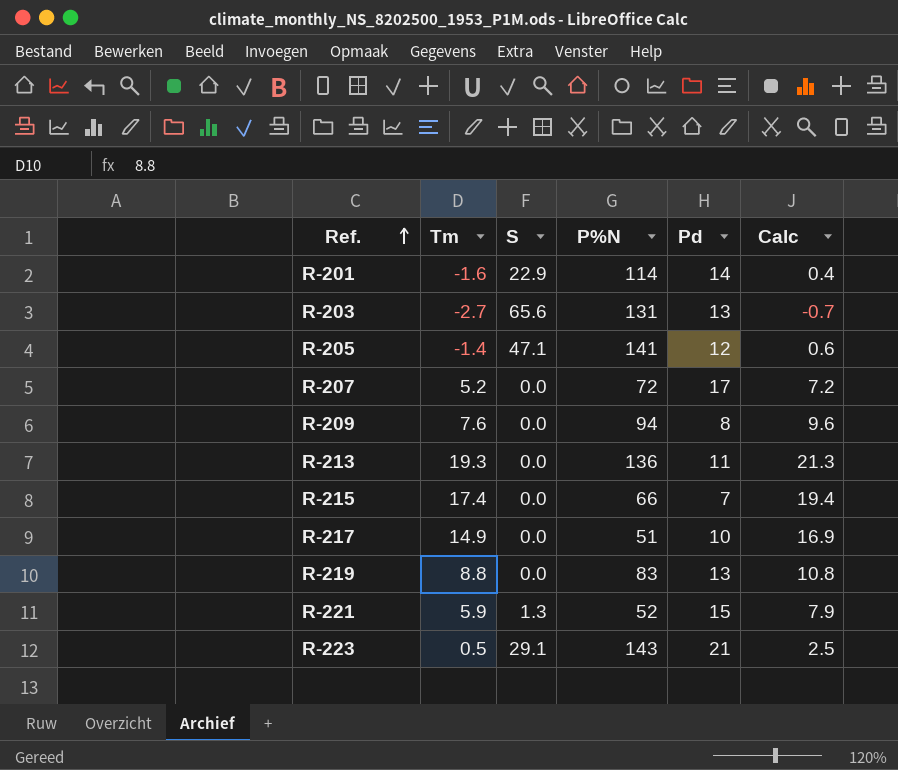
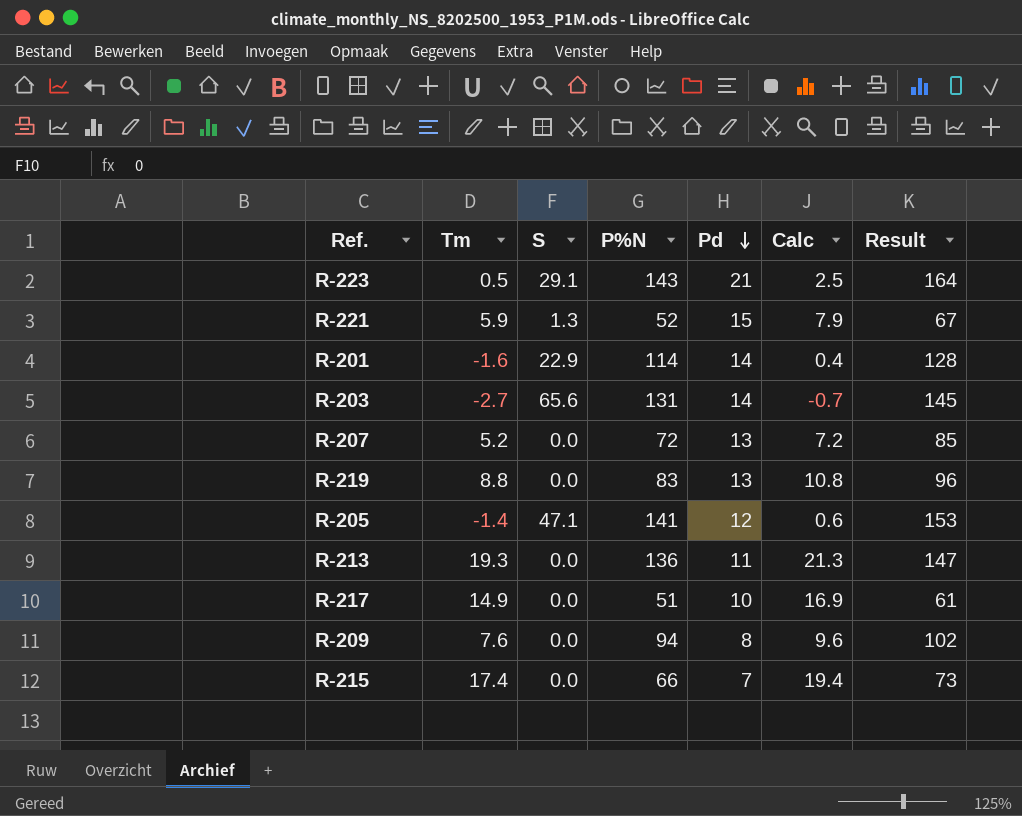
row order: Ref. ascending -> Pd descending
column Result | formula: none -> [P%N] + [Pd]
R-203 | Pd: 13 -> 14
R-207 | Pd: 17 -> 13

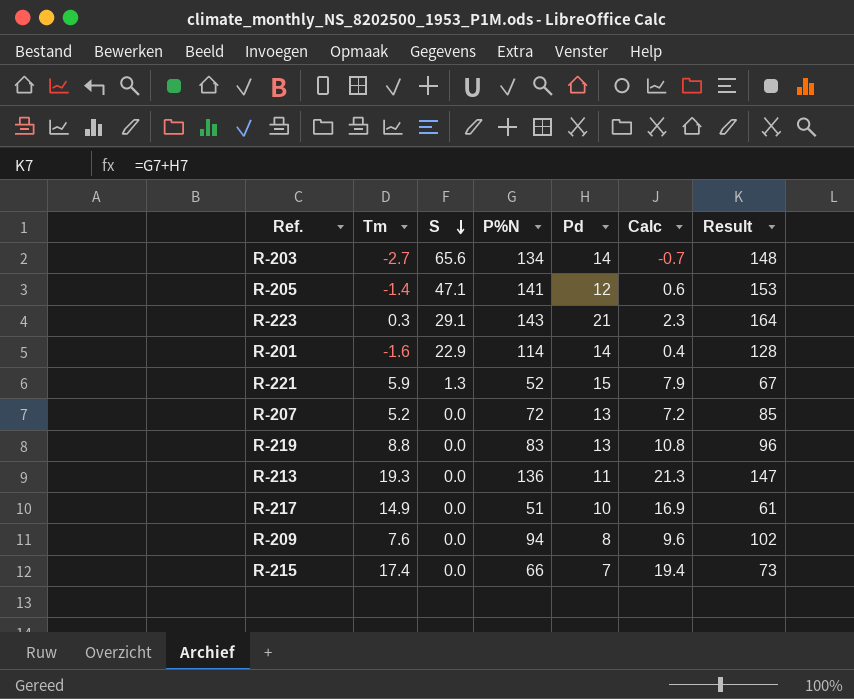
row order: Pd descending -> S descending
R-203 | P%N: 131 -> 134
R-203 | Result: 145 -> 148
R-223 | Tm: 0.5 -> 0.3
R-223 | Calc: 2.5 -> 2.3

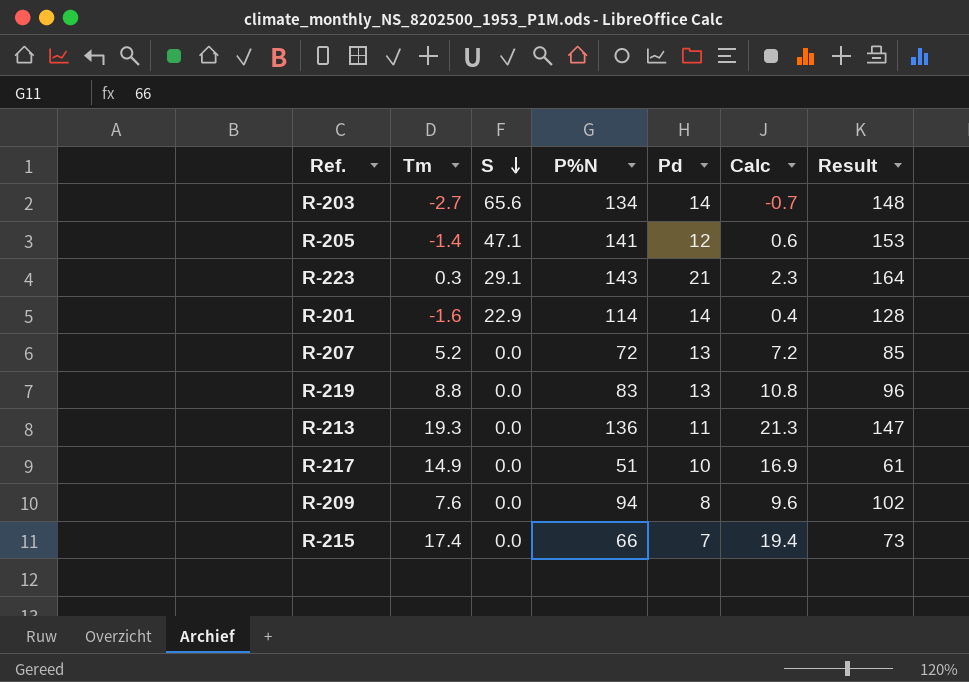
row R-221: 5.9 | 1.3 | 52 | 15 | 7.9 | 67 -> none

